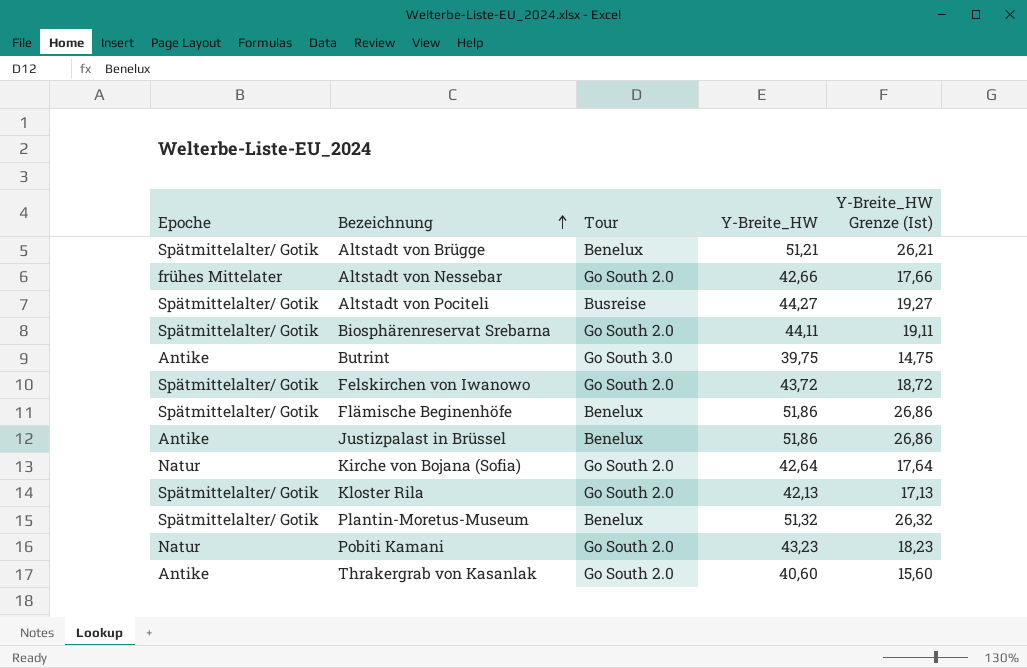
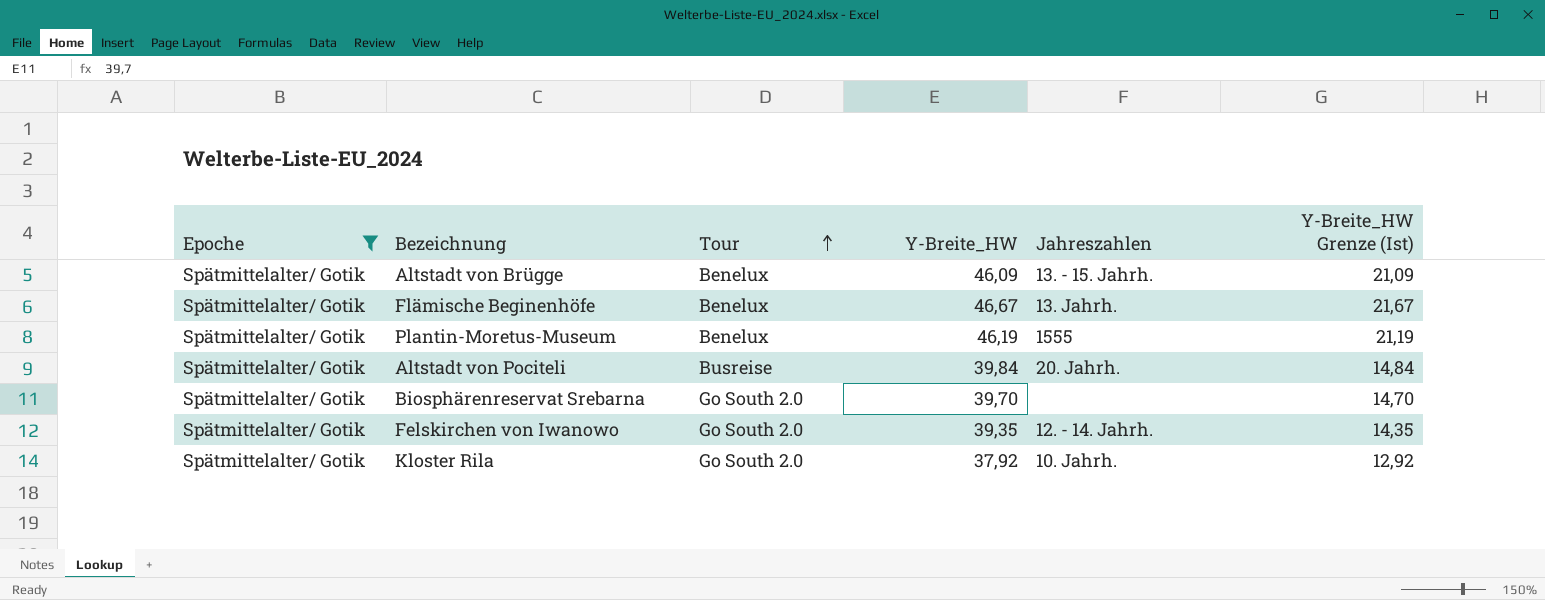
filter: none -> Epoche = Spätmittelalter/ Gotik
row order: Bezeichnung ascending -> Tour ascending
column Jahreszahlen | position: none -> 5
Altstadt von Brügge | Y-Breite_HW: 51,21 -> 46,09
Altstadt von Brügge | Y-Breite_HW Grenze (Ist): 26,21 -> 21,09
Flämische Beginenhöfe | Y-Breite_HW: 51,86 -> 46,67
Flämische Beginenhöfe | Y-Breite_HW Grenze (Ist): 26,86 -> 21,67
Plantin-Moretus-Museum | Y-Breite_HW: 51,32 -> 46,19
Plantin-Moretus-Museum | Y-Breite_HW Grenze (Ist): 26,32 -> 21,19
Altstadt von Pociteli | Y-Breite_HW: 44,27 -> 39,84
Altstadt von Pociteli | Y-Breite_HW Grenze (Ist): 19,27 -> 14,84
Biosphärenreservat Srebarna | Y-Breite_HW: 44,11 -> 39,70
Biosphärenreservat Srebarna | Y-Breite_HW Grenze (Ist): 19,11 -> 14,70
Felskirchen von Iwanowo | Y-Breite_HW: 43,72 -> 39,35
Felskirchen von Iwanowo | Y-Breite_HW Grenze (Ist): 18,72 -> 14,35
Kloster Rila | Y-Breite_HW: 42,13 -> 37,92
Kloster Rila | Y-Breite_HW Grenze (Ist): 17,13 -> 12,92

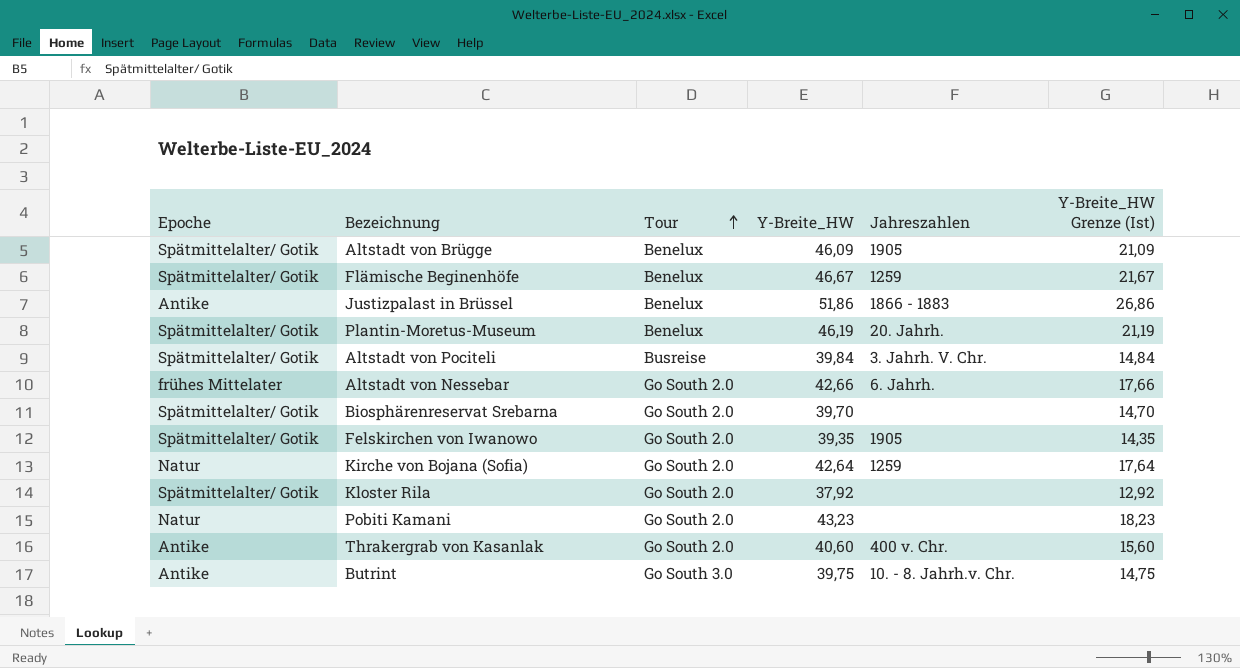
filter: Epoche = Spätmittelalter/ Gotik -> none
Altstadt von Brügge | Jahreszahlen: 13. - 15. Jahrh. -> 1905
Flämische Beginenhöfe | Jahreszahlen: 13. Jahrh. -> 1259
Plantin-Moretus-Museum | Jahreszahlen: 1555 -> 20. Jahrh.
Altstadt von Pociteli | Jahreszahlen: 20. Jahrh. -> 3. Jahrh. V. Chr.
Felskirchen von Iwanowo | Jahreszahlen: 12. - 14. Jahrh. -> 1905
Kloster Rila | Jahreszahlen: 10. Jahrh. -> none

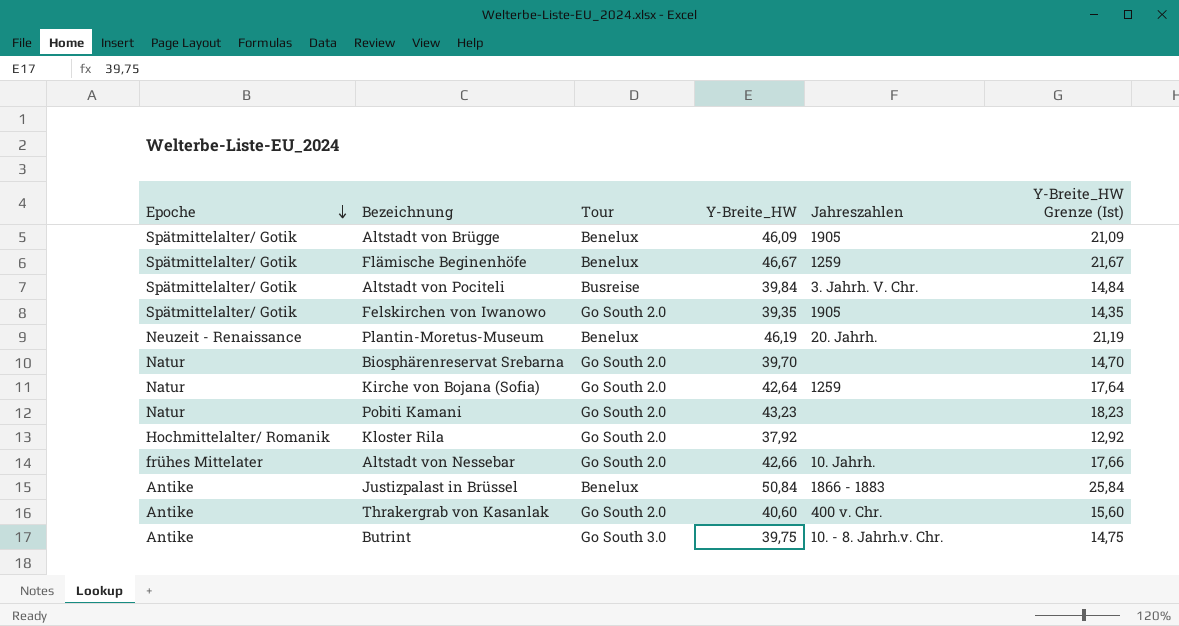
row order: Tour ascending -> Epoche descending
Plantin-Moretus-Museum | Epoche: Spätmittelalter/ Gotik -> Neuzeit - Renaissance
Biosphärenreservat Srebarna | Epoche: Spätmittelalter/ Gotik -> Natur
Kloster Rila | Epoche: Spätmittelalter/ Gotik -> Hochmittelalter/ Romanik
Altstadt von Nessebar | Jahreszahlen: 6. Jahrh. -> 10. Jahrh.
Justizpalast in Brüssel | Y-Breite_HW: 51,86 -> 50,84
Justizpalast in Brüssel | Y-Breite_HW Grenze (Ist): 26,86 -> 25,84

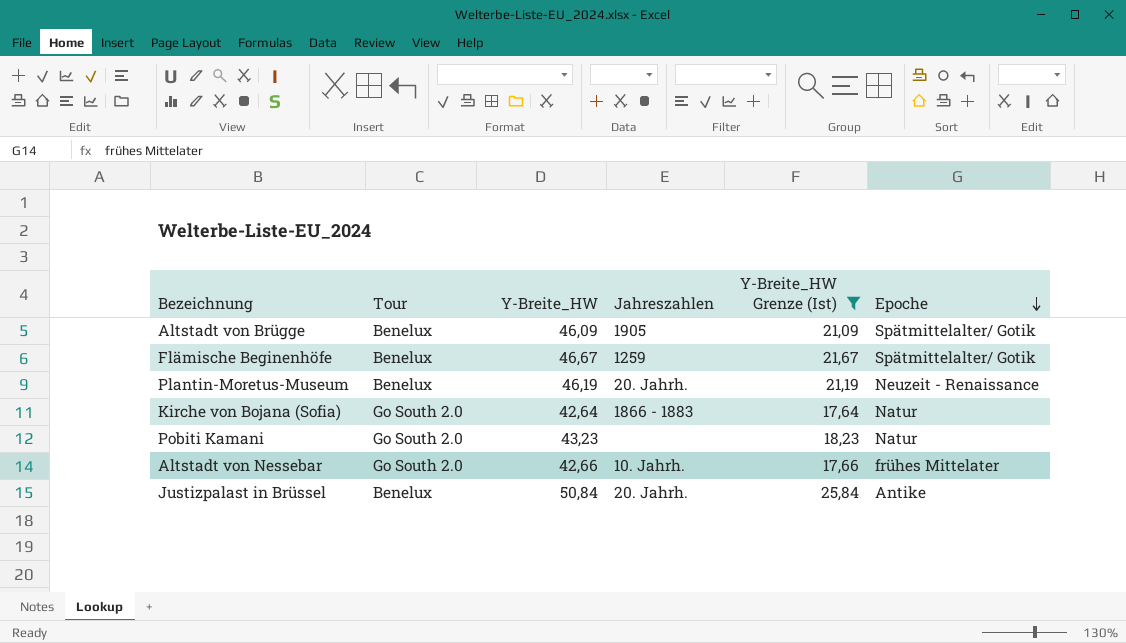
filter: none -> Y-Breite_HW Grenze (Ist) >= 17,64
column Epoche | position: 1 -> 6
Kirche von Bojana (Sofia) | Jahreszahlen: 1259 -> 1866 - 1883
Justizpalast in Brüssel | Jahreszahlen: 1866 - 1883 -> 20. Jahrh.

